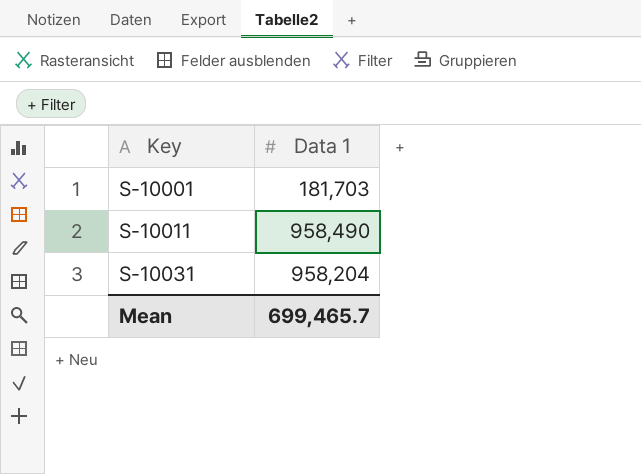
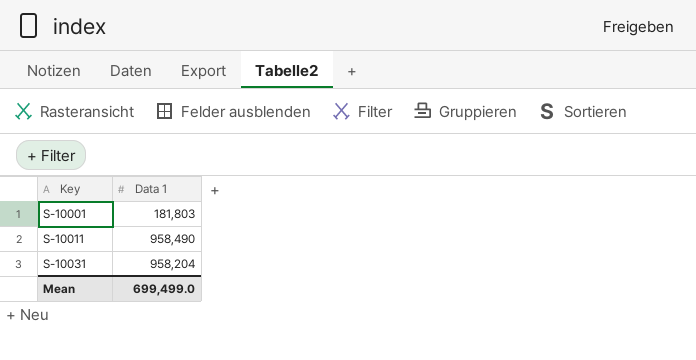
S-10001 | Data 1: 181,703 -> 181,803
Mean | Data 1: 699,465.7 -> 699,499.0

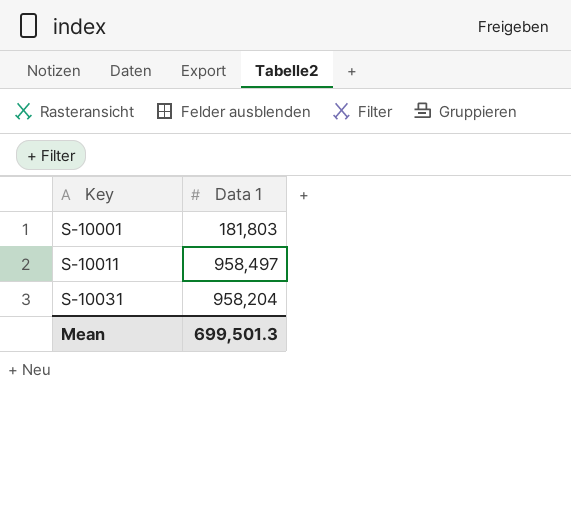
S-10011 | Data 1: 958,490 -> 958,497
Mean | Data 1: 699,499.0 -> 699,501.3

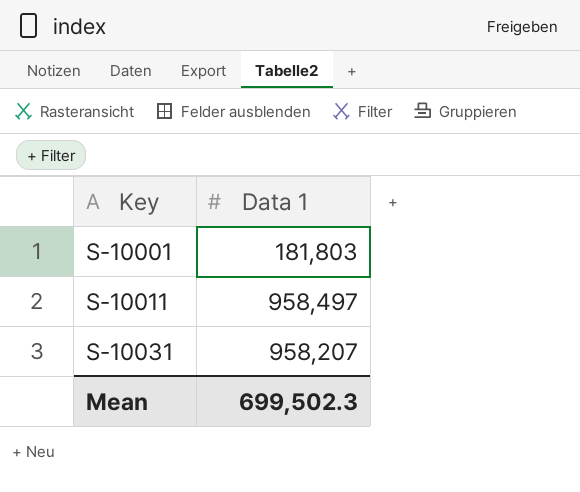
S-10031 | Data 1: 958,204 -> 958,207
Mean | Data 1: 699,501.3 -> 699,502.3

